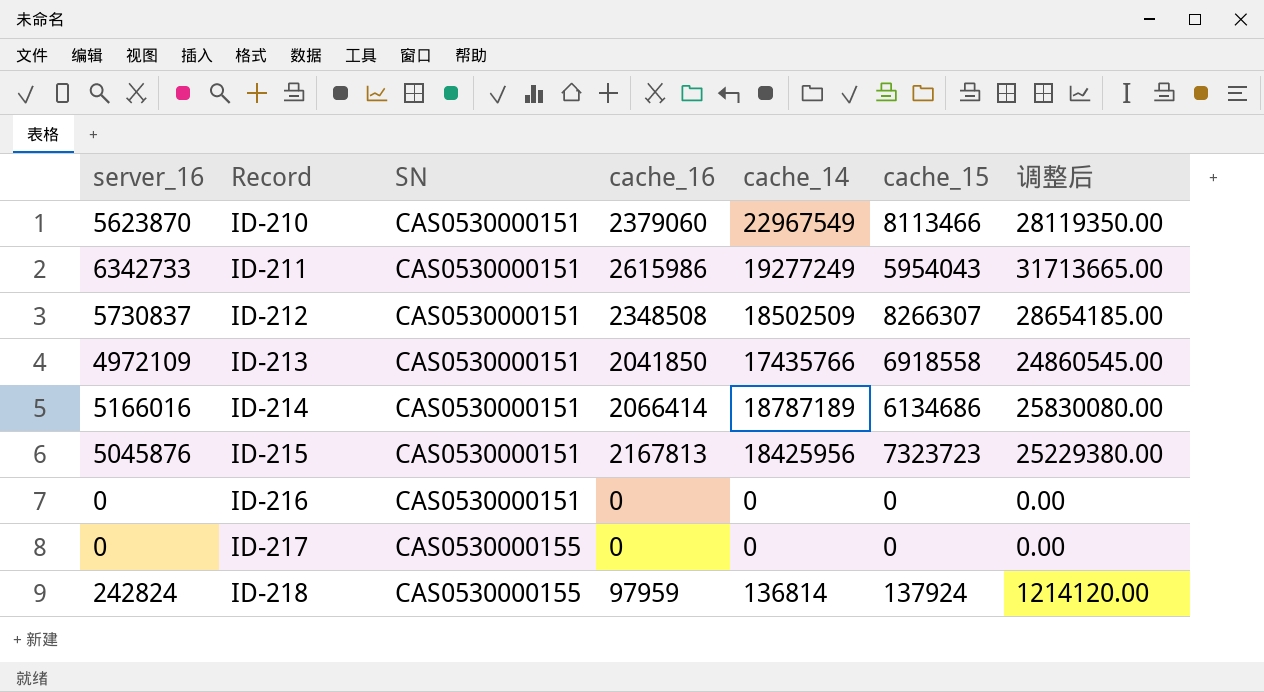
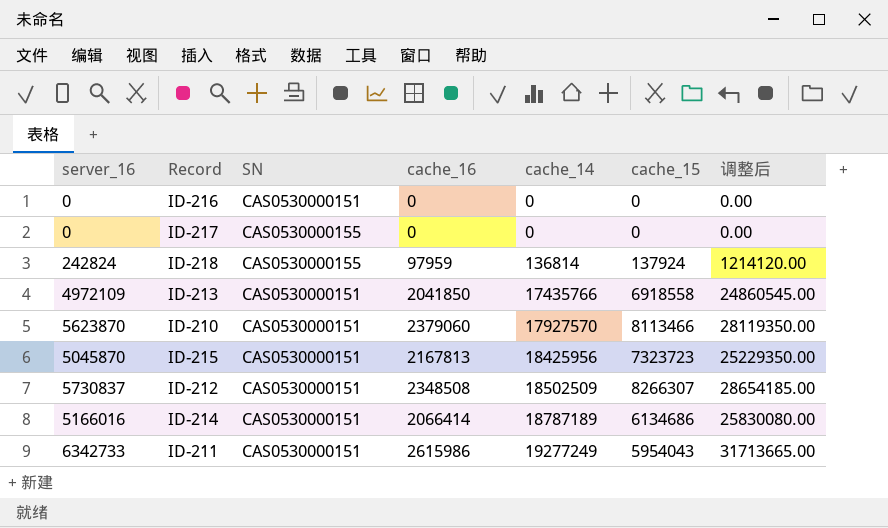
row order: Record ascending -> cache_14 ascending
ID-210 | cache_14: 22967549 -> 17927570
ID-215 | server_16: 5045876 -> 5045870
ID-215 | 调整后: 25229380.00 -> 25229350.00

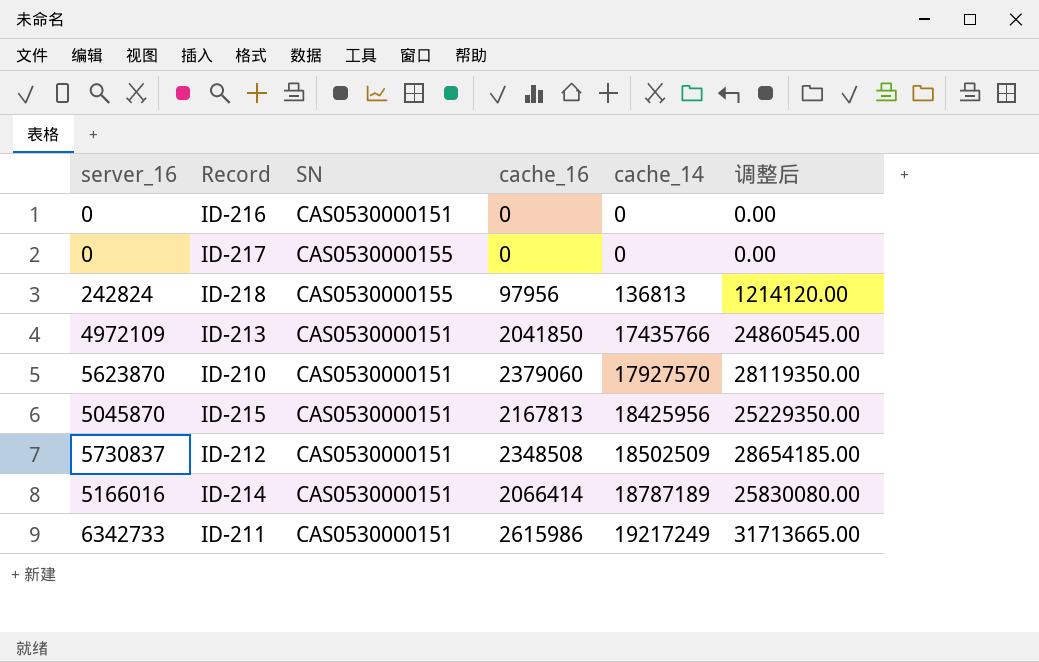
column cache_15 | position: 6 -> none
ID-218 | cache_16: 97959 -> 97956
ID-218 | cache_14: 136814 -> 136813
ID-211 | cache_14: 19277249 -> 19217249

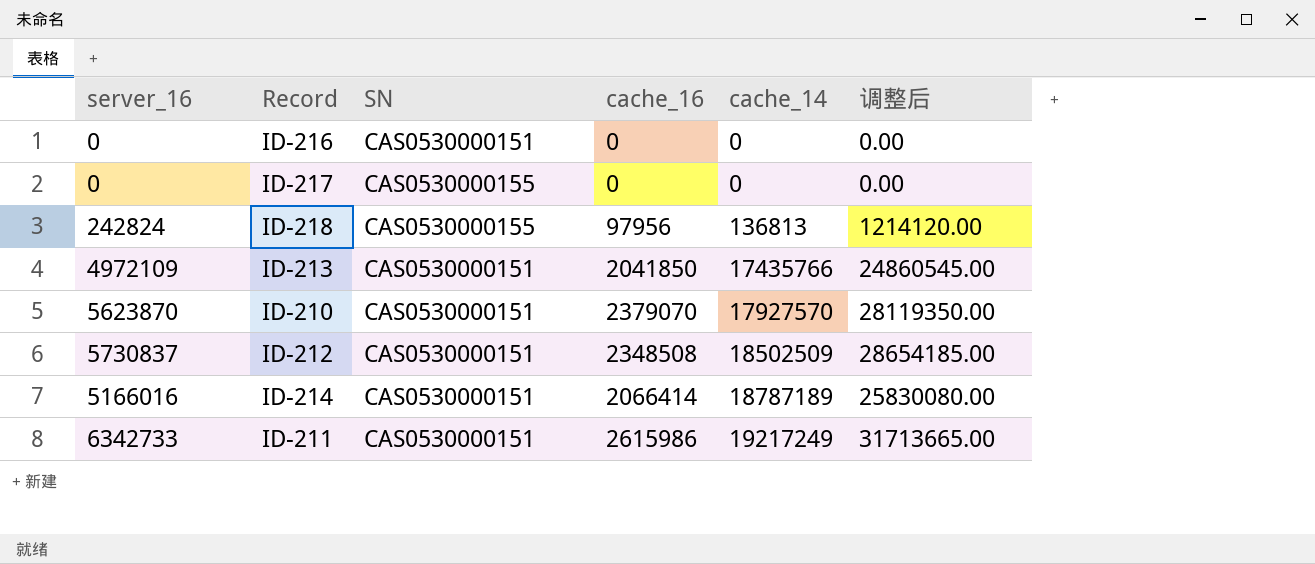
row ID-215: 5045870 | CAS0530000151 | 2167813 | 18425956 | 25229350.00 -> none
ID-210 | cache_16: 2379060 -> 2379070

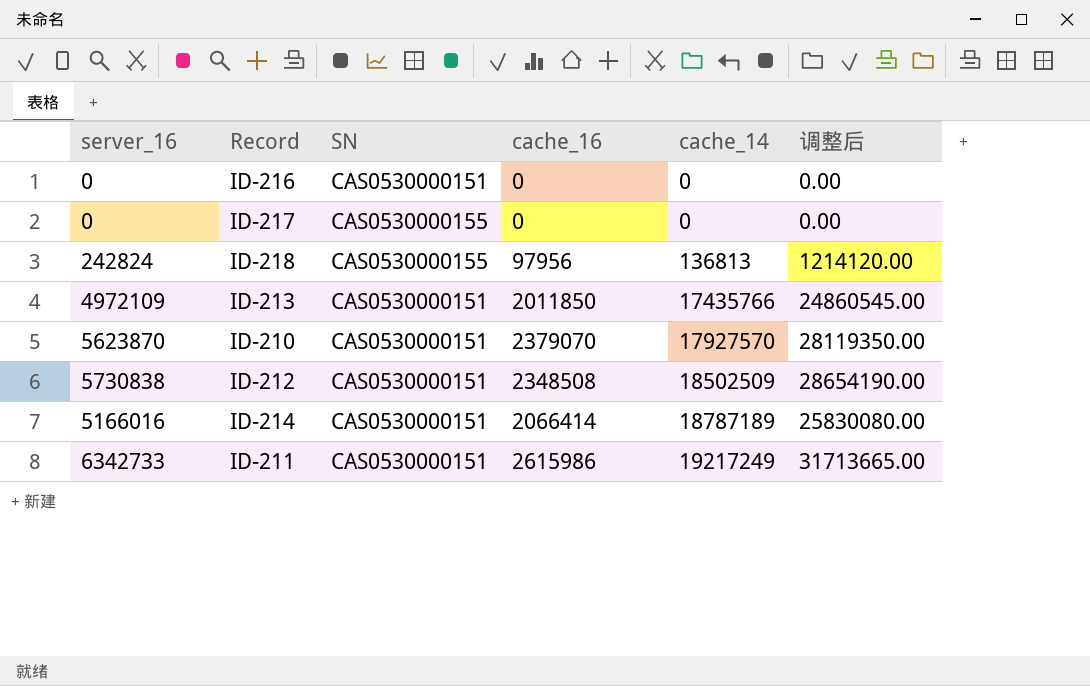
ID-213 | cache_16: 2041850 -> 2011850
ID-212 | server_16: 5730837 -> 5730838
ID-212 | 调整后: 28654185.00 -> 28654190.00

